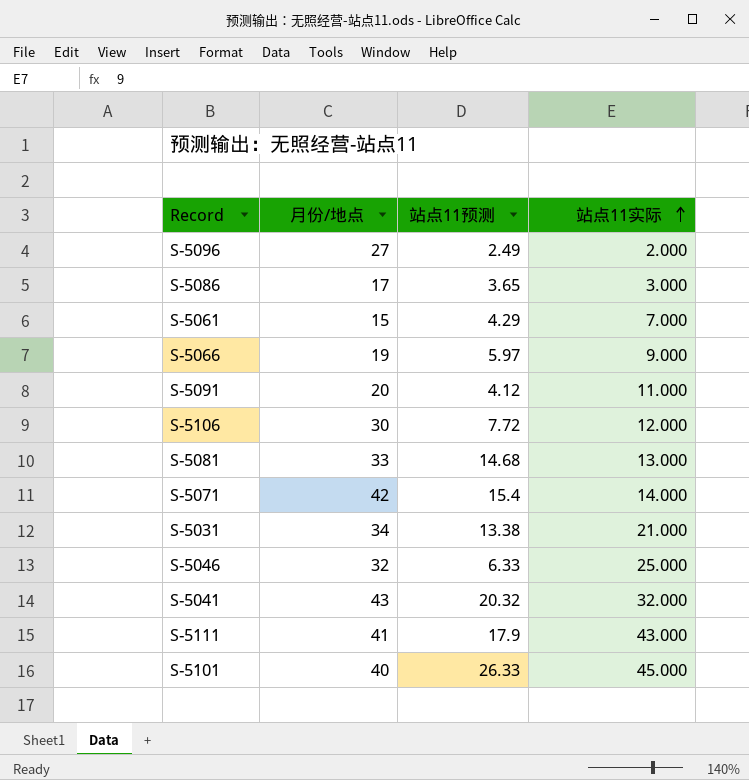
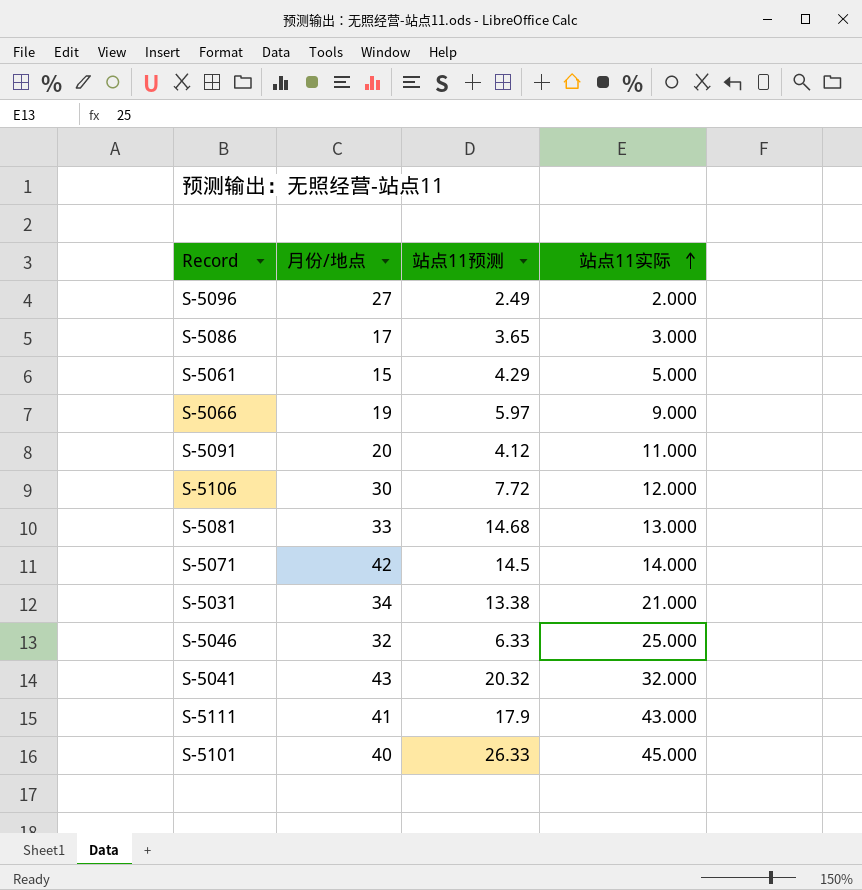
S-5061 | 站点11实际: 7.000 -> 5.000
S-5071 | 站点11预测: 15.4 -> 14.5

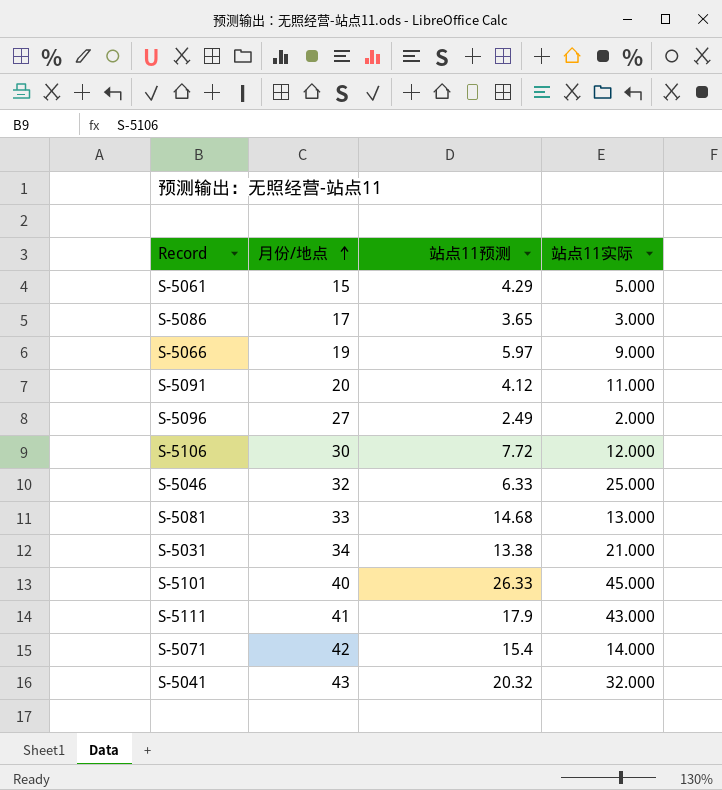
row order: 站点11实际 ascending -> 月份/地点 ascending
S-5071 | 站点11预测: 14.5 -> 15.4

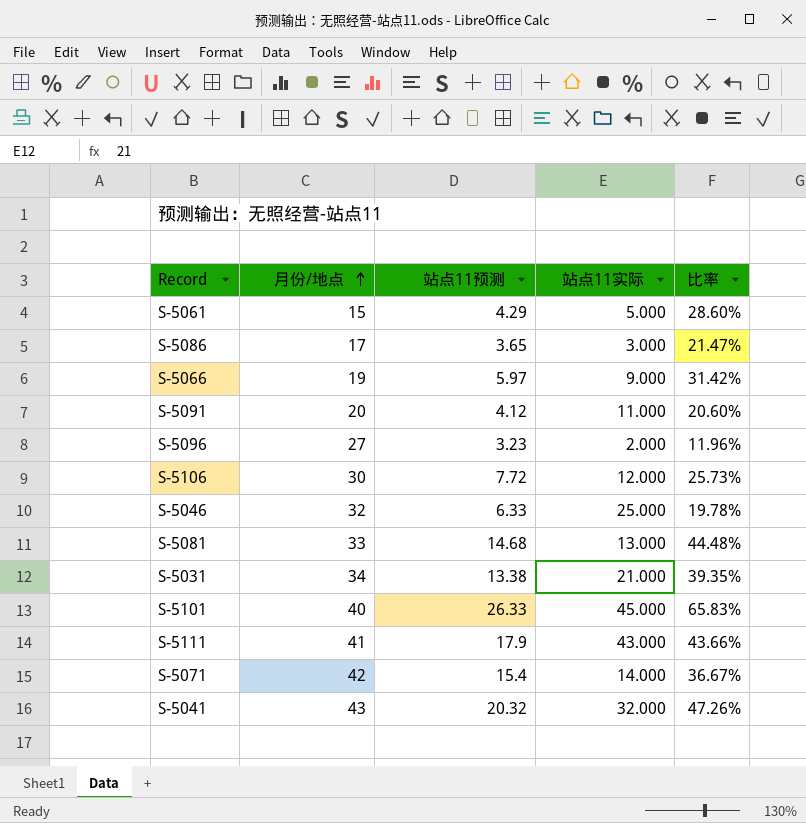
column 比率 | formula: none -> [站点11预测] / [月份/地点]
S-5096 | 站点11预测: 2.49 -> 3.23

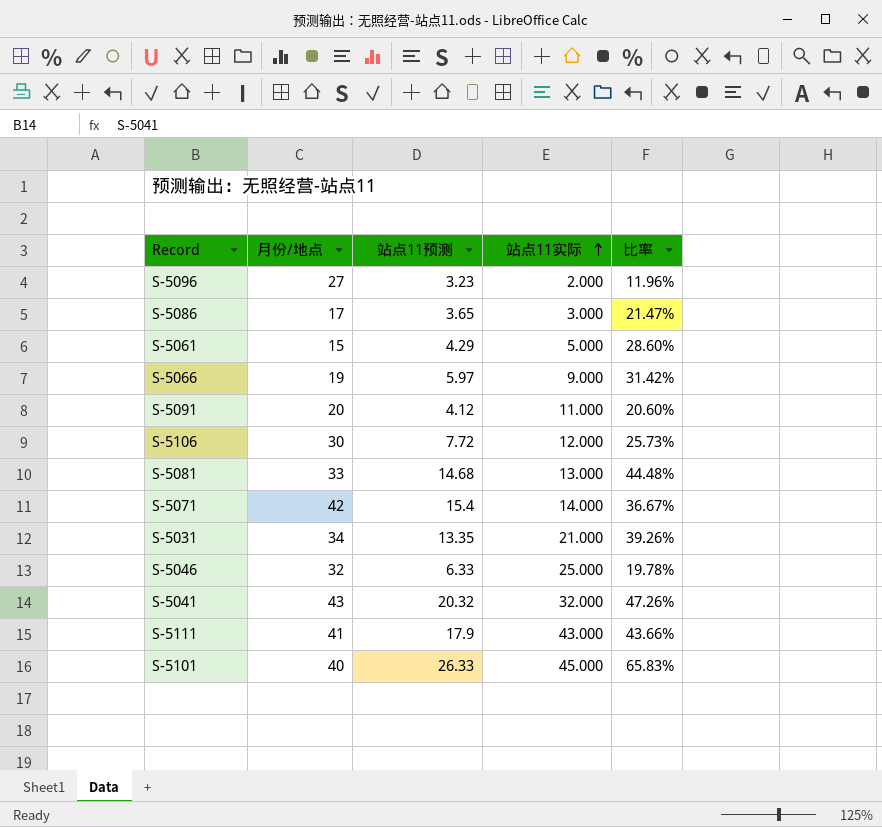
row order: 月份/地点 ascending -> 站点11实际 ascending
S-5031 | 站点11预测: 13.38 -> 13.35
S-5031 | 比率: 39.35% -> 39.26%

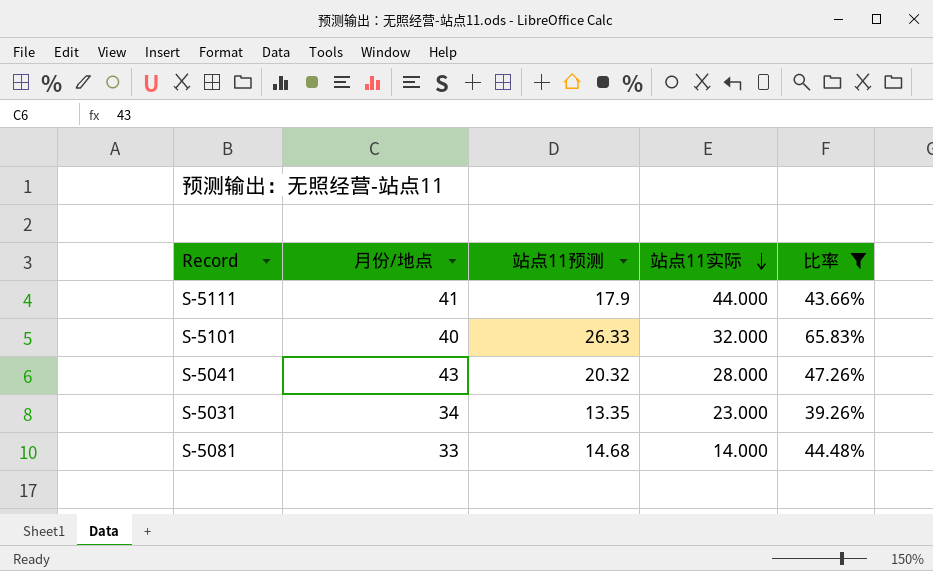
filter: none -> 比率 >= 39.26%
row order: 站点11实际 ascending -> 站点11实际 descending
S-5111 | 站点11实际: 43.000 -> 44.000
S-5101 | 站点11实际: 45.000 -> 32.000
S-5041 | 站点11实际: 32.000 -> 28.000
S-5031 | 站点11实际: 21.000 -> 23.000
S-5081 | 站点11实际: 13.000 -> 14.000

